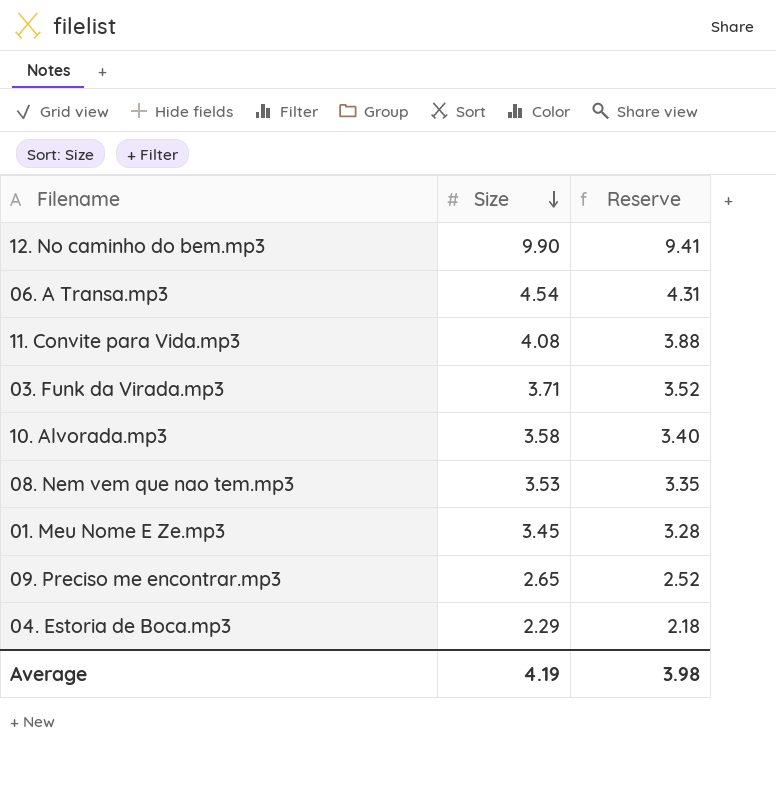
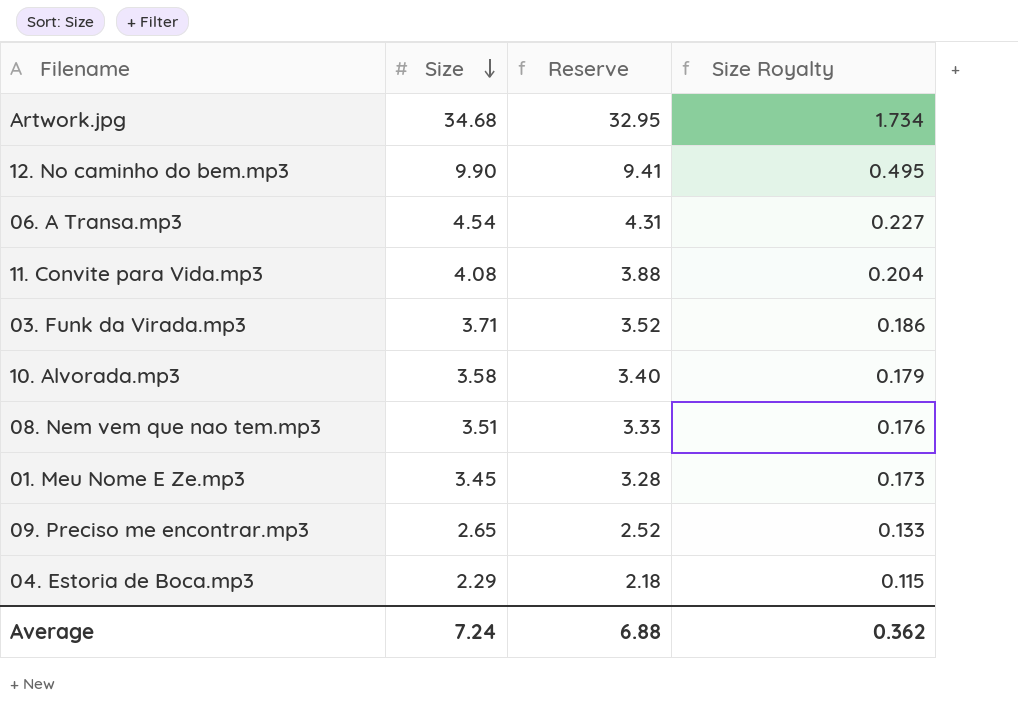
column Size Royalty | formula: none -> [Size] * 0.05
row Artwork.jpg: none -> 34.68 | 32.95 | 1.734
08. Nem vem que nao tem.mp3 | Size: 3.53 -> 3.51
08. Nem vem que nao tem.mp3 | Reserve: 3.35 -> 3.33
Average | Size: 4.19 -> 7.24
Average | Reserve: 3.98 -> 6.88

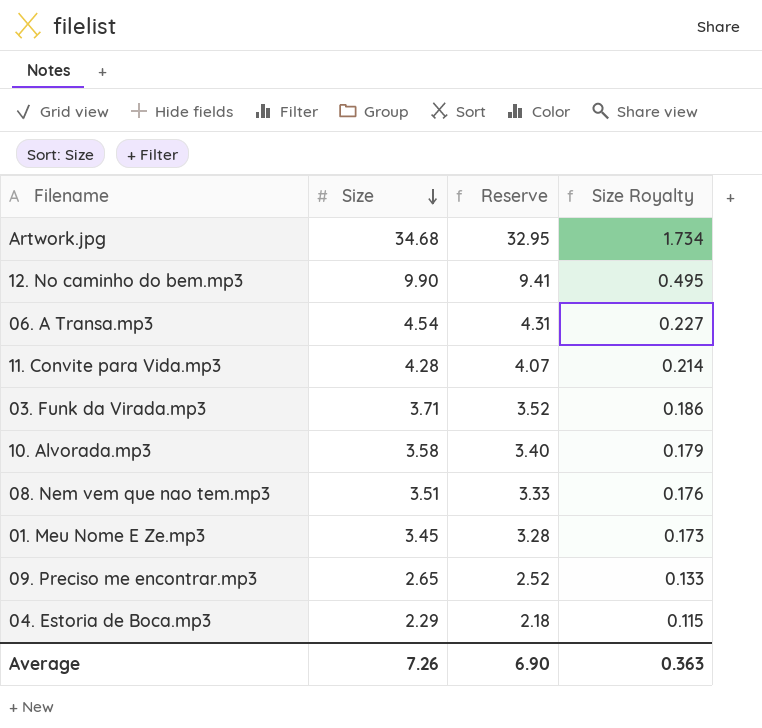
11. Convite para Vida.mp3 | Size: 4.08 -> 4.28
11. Convite para Vida.mp3 | Reserve: 3.88 -> 4.07
11. Convite para Vida.mp3 | Size Royalty: 0.204 -> 0.214
Average | Size: 7.24 -> 7.26
Average | Reserve: 6.88 -> 6.90
Average | Size Royalty: 0.362 -> 0.363

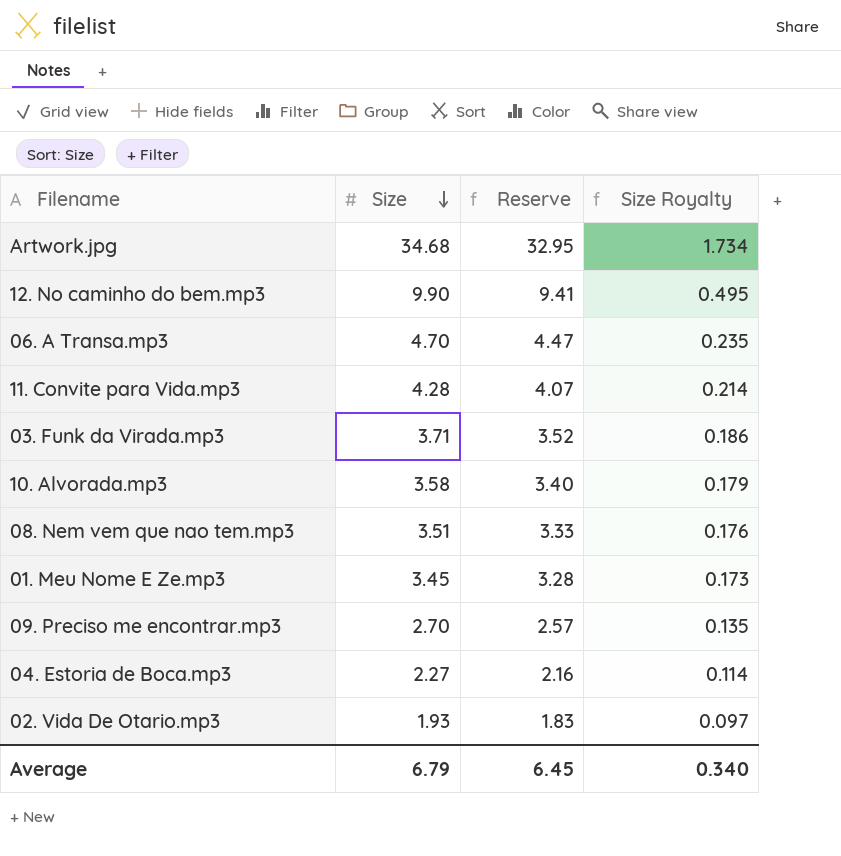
06. A Transa.mp3 | Size: 4.54 -> 4.70
06. A Transa.mp3 | Reserve: 4.31 -> 4.47
06. A Transa.mp3 | Size Royalty: 0.227 -> 0.235
09. Preciso me encontrar.mp3 | Size: 2.65 -> 2.70
09. Preciso me encontrar.mp3 | Reserve: 2.52 -> 2.57
09. Preciso me encontrar.mp3 | Size Royalty: 0.133 -> 0.135
04. Estoria de Boca.mp3 | Size: 2.29 -> 2.27
04. Estoria de Boca.mp3 | Reserve: 2.18 -> 2.16
04. Estoria de Boca.mp3 | Size Royalty: 0.115 -> 0.114
row 02. Vida De Otario.mp3: none -> 1.93 | 1.83 | 0.097
Average | Size: 7.26 -> 6.79
Average | Reserve: 6.90 -> 6.45
Average | Size Royalty: 0.363 -> 0.340

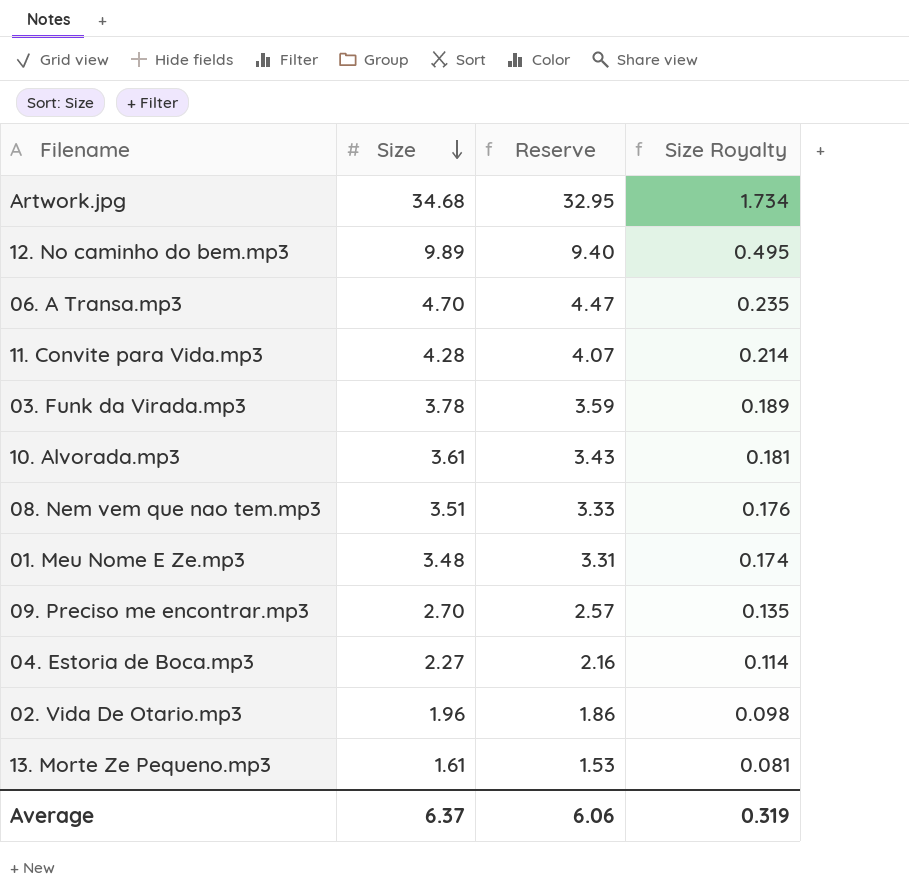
12. No caminho do bem.mp3 | Size: 9.90 -> 9.89
12. No caminho do bem.mp3 | Reserve: 9.41 -> 9.40
03. Funk da Virada.mp3 | Size: 3.71 -> 3.78
03. Funk da Virada.mp3 | Reserve: 3.52 -> 3.59
03. Funk da Virada.mp3 | Size Royalty: 0.186 -> 0.189
10. Alvorada.mp3 | Size: 3.58 -> 3.61
10. Alvorada.mp3 | Reserve: 3.40 -> 3.43
10. Alvorada.mp3 | Size Royalty: 0.179 -> 0.181
01. Meu Nome E Ze.mp3 | Size: 3.45 -> 3.48
01. Meu Nome E Ze.mp3 | Reserve: 3.28 -> 3.31
01. Meu Nome E Ze.mp3 | Size Royalty: 0.173 -> 0.174
02. Vida De Otario.mp3 | Size: 1.93 -> 1.96
02. Vida De Otario.mp3 | Reserve: 1.83 -> 1.86
02. Vida De Otario.mp3 | Size Royalty: 0.097 -> 0.098
row 13. Morte Ze Pequeno.mp3: none -> 1.61 | 1.53 | 0.081
Average | Size: 6.79 -> 6.37
Average | Reserve: 6.45 -> 6.06
Average | Size Royalty: 0.340 -> 0.319

